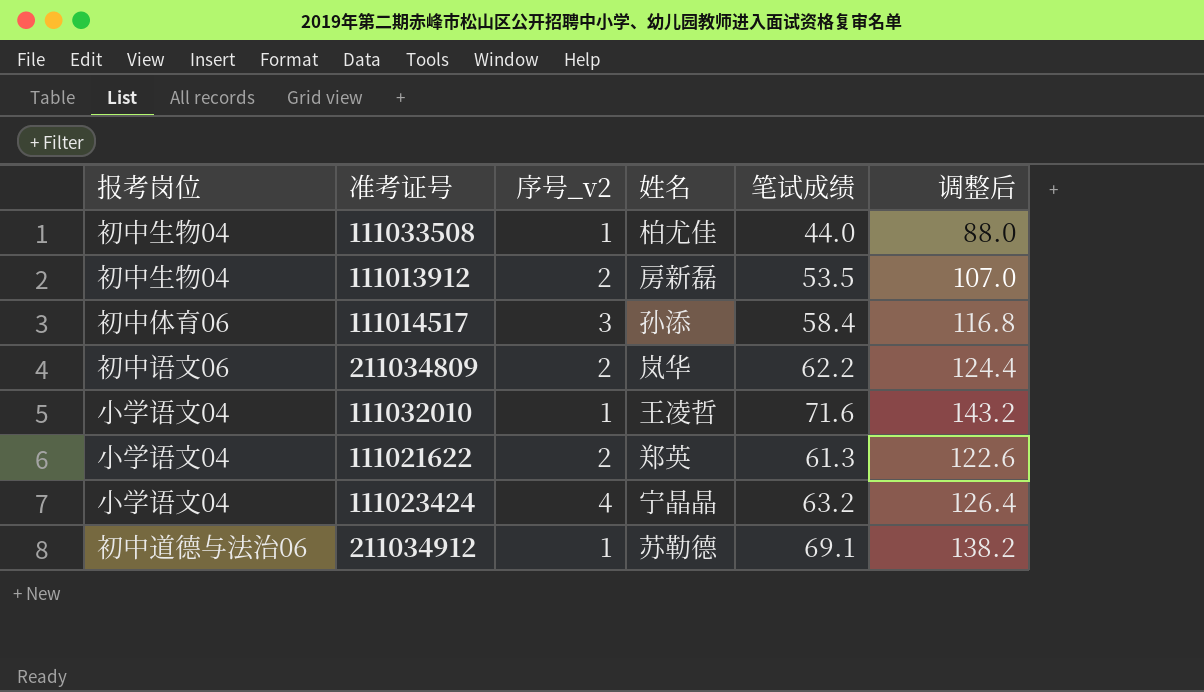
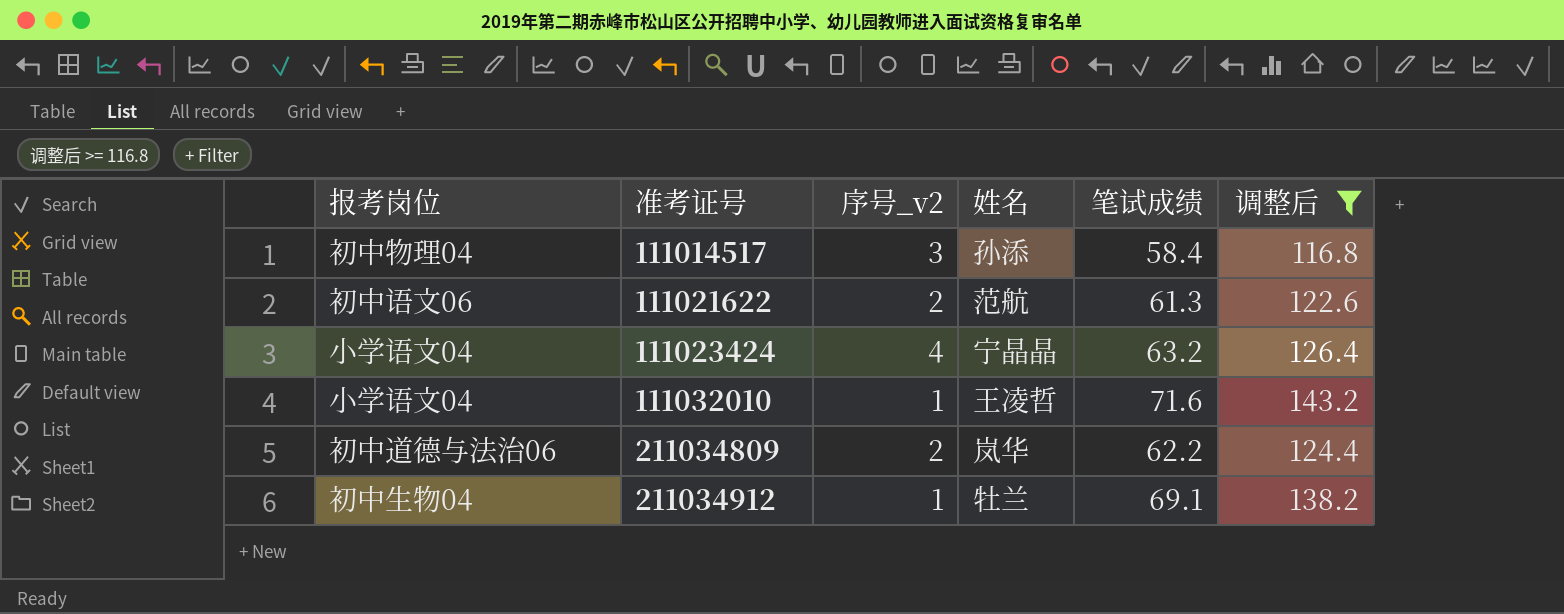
filter: none -> 调整后 >= 116.8
row order: none -> 准考证号 ascending
111014517 | 报考岗位: 初中体育06 -> 初中物理04
111021622 | 报考岗位: 小学语文04 -> 初中语文06
111021622 | 姓名: 郑英 -> 范航
211034809 | 报考岗位: 初中语文06 -> 初中道德与法治06
211034912 | 报考岗位: 初中道德与法治06 -> 初中生物04
211034912 | 姓名: 苏勒德 -> 牡兰

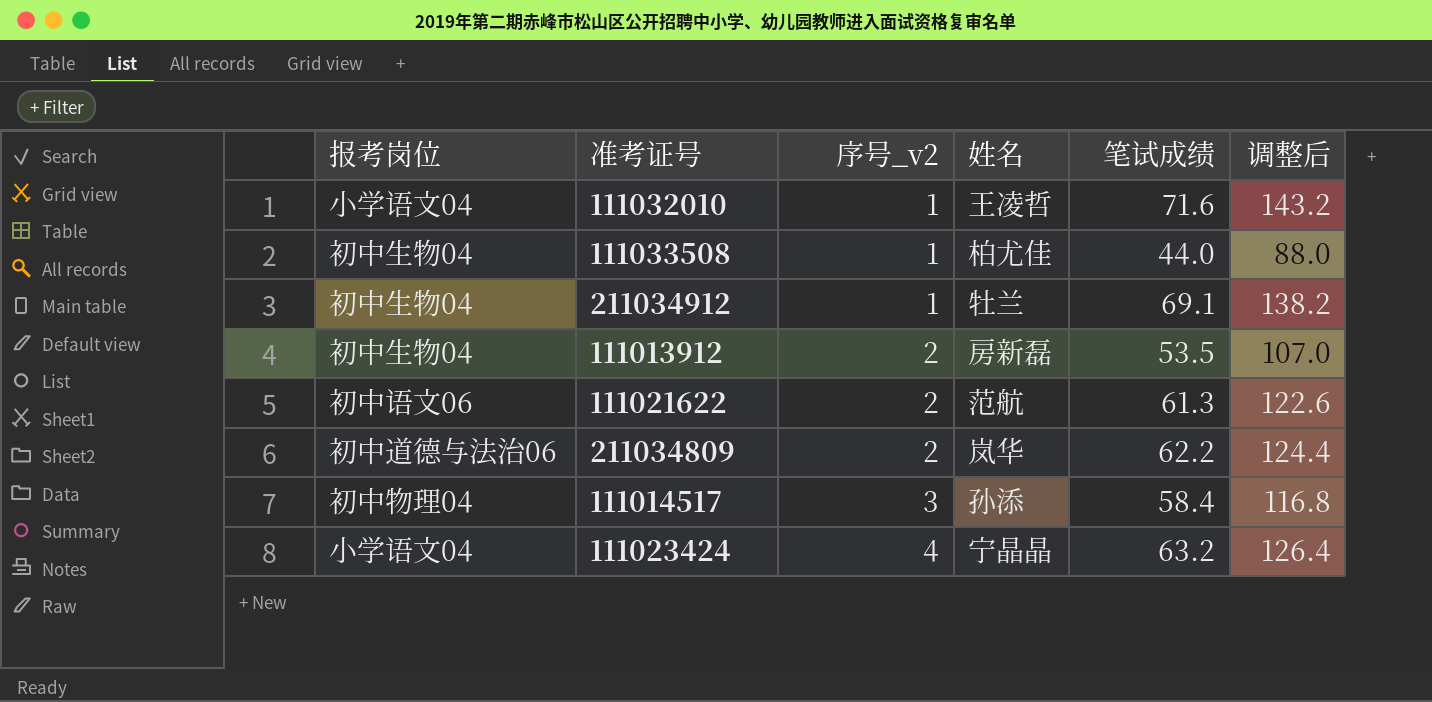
filter: 调整后 >= 116.8 -> none
row order: 准考证号 ascending -> 序号_v2 ascending

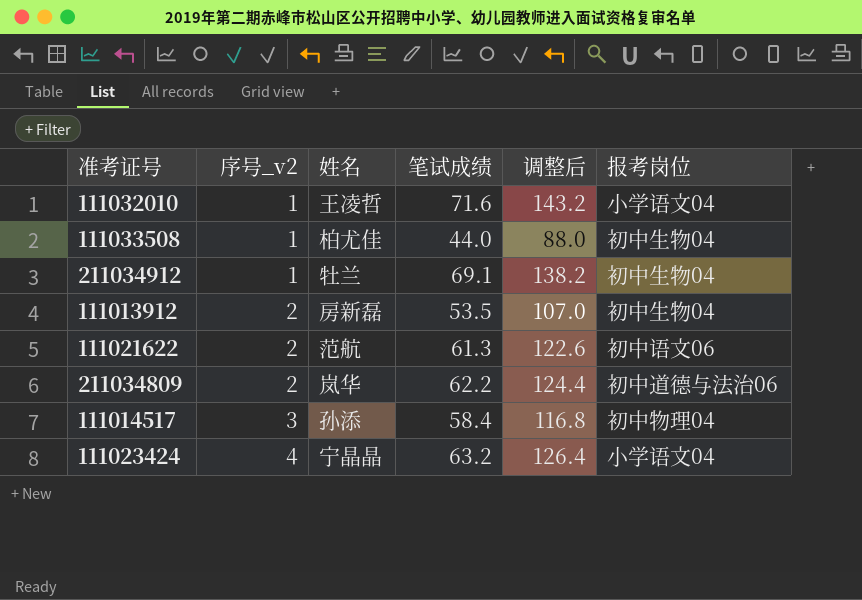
column 报考岗位 | position: 1 -> 6

